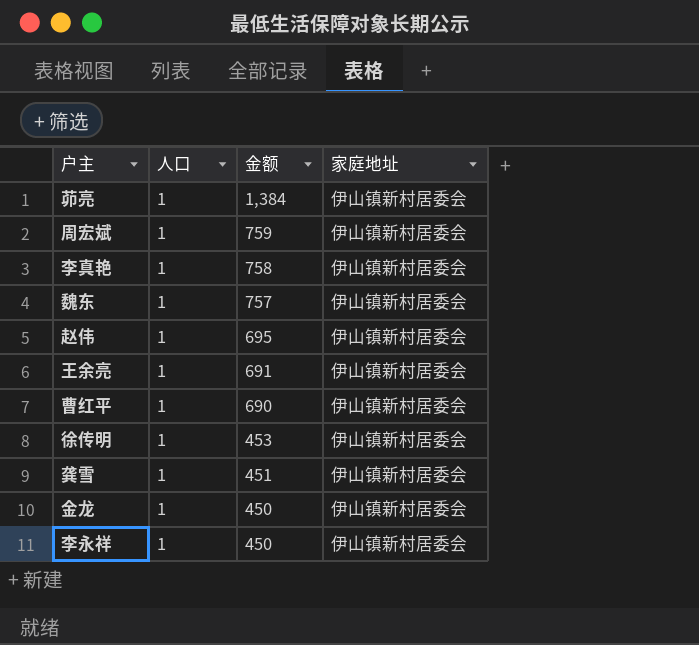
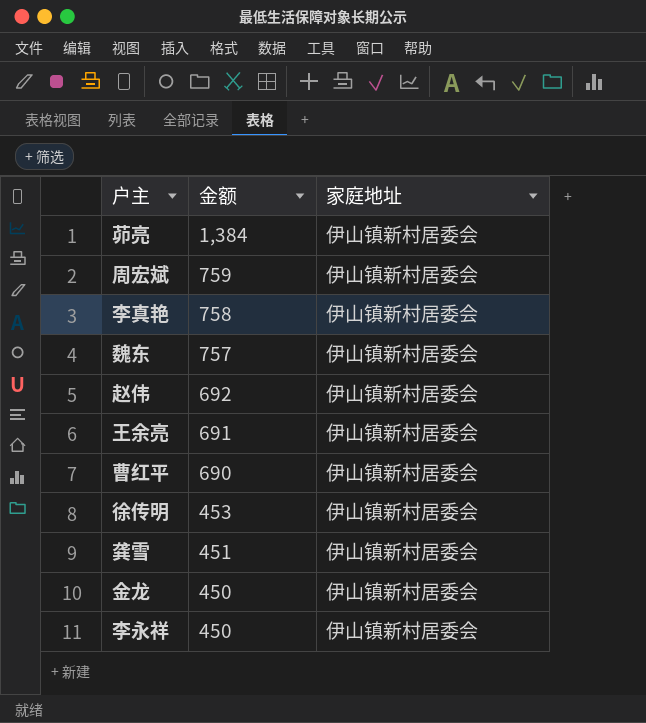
column 人口 | position: 2 -> none
赵伟 | 金额: 695 -> 692

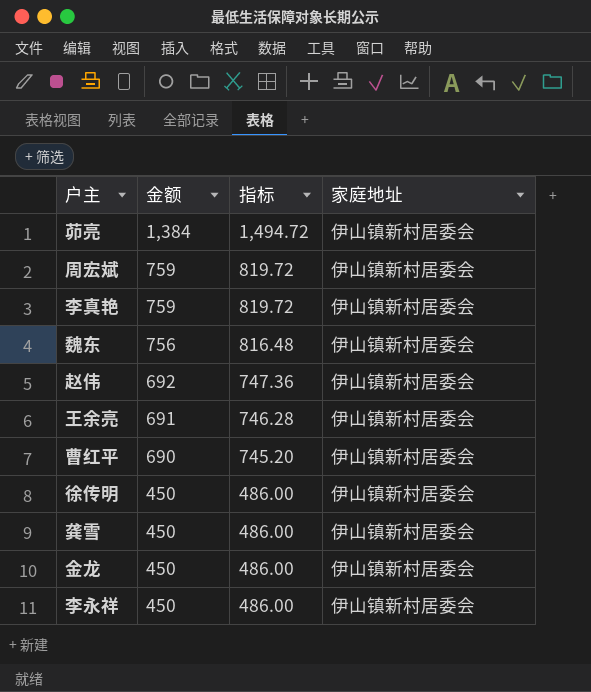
column 指标 | formula: none -> [金额] * 1.08
李真艳 | 金额: 758 -> 759
魏东 | 金额: 757 -> 756
徐传明 | 金额: 453 -> 450
龚雪 | 金额: 451 -> 450

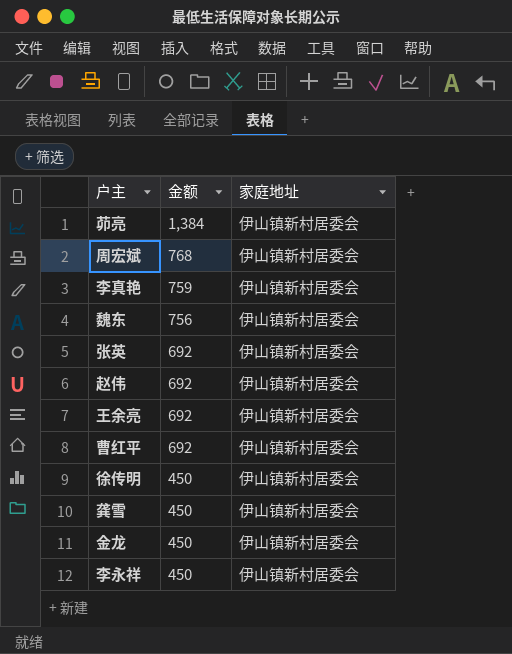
column 指标 | formula: [金额] * 1.08 -> none
周宏斌 | 金额: 759 -> 768
row 张英: none -> 692 | 伊山镇新村居委会
王余亮 | 金额: 691 -> 692
曹红平 | 金额: 690 -> 692

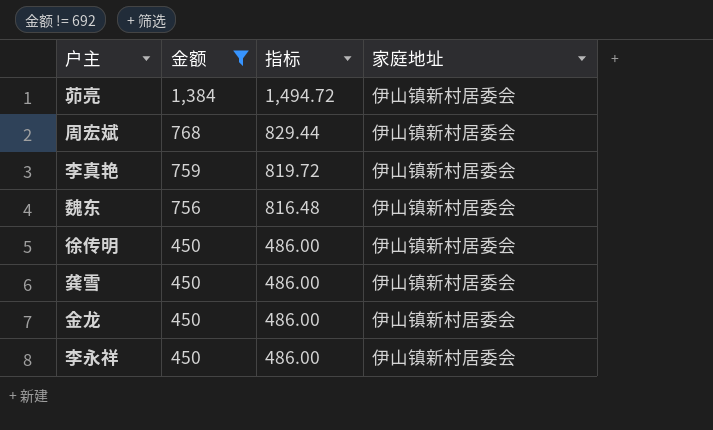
filter: none -> 金额 != 692
column 指标 | formula: none -> [金额] * 1.08

